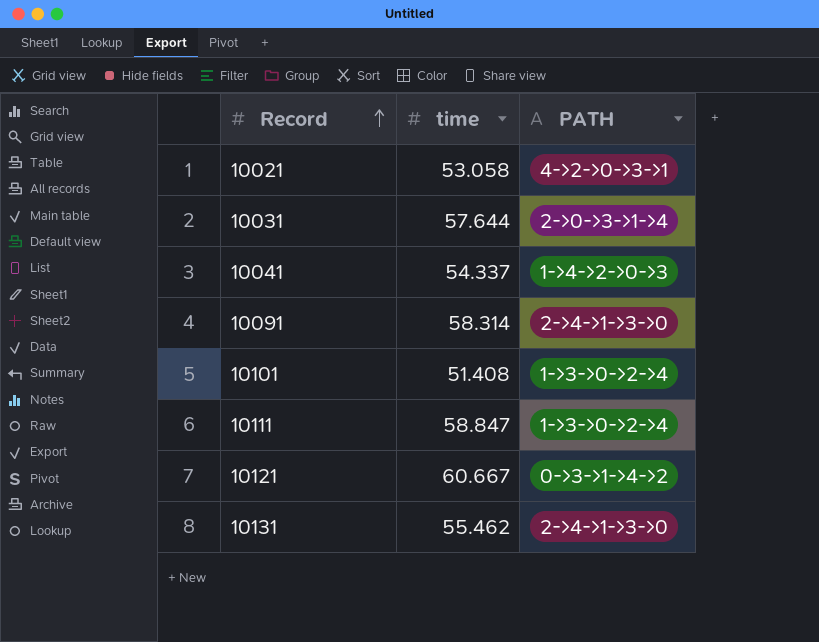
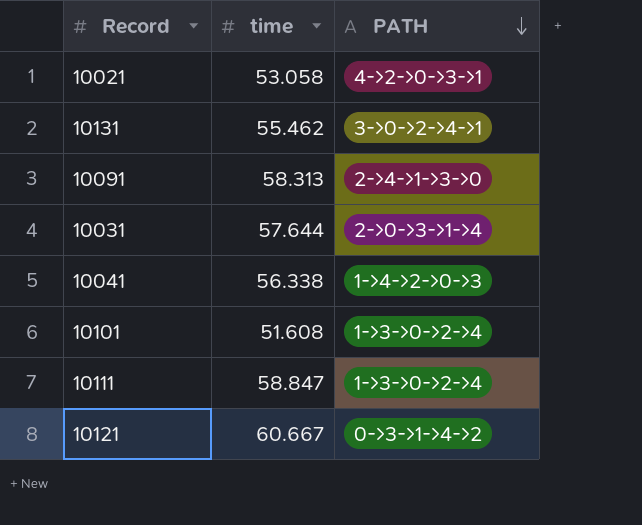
row order: Record ascending -> PATH descending
10131 | PATH: 2->4->1->3->0 -> 3->0->2->4->1
10091 | time: 58.314 -> 58.313
10041 | time: 54.337 -> 56.338
10101 | time: 51.408 -> 51.608

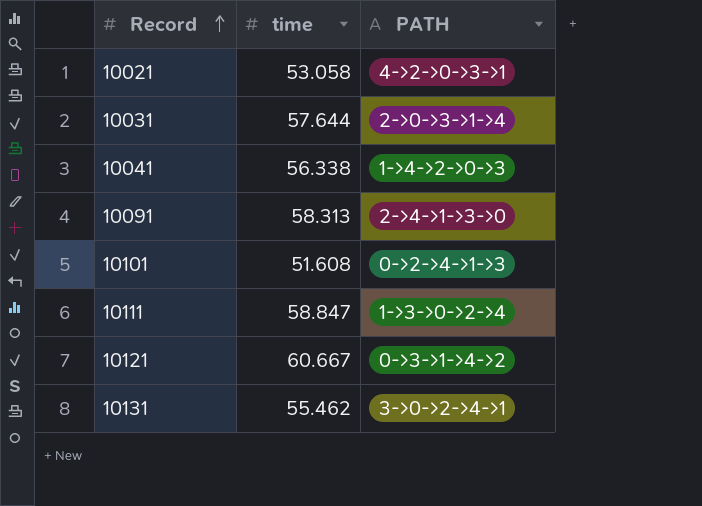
row order: PATH descending -> Record ascending
10101 | PATH: 1->3->0->2->4 -> 0->2->4->1->3

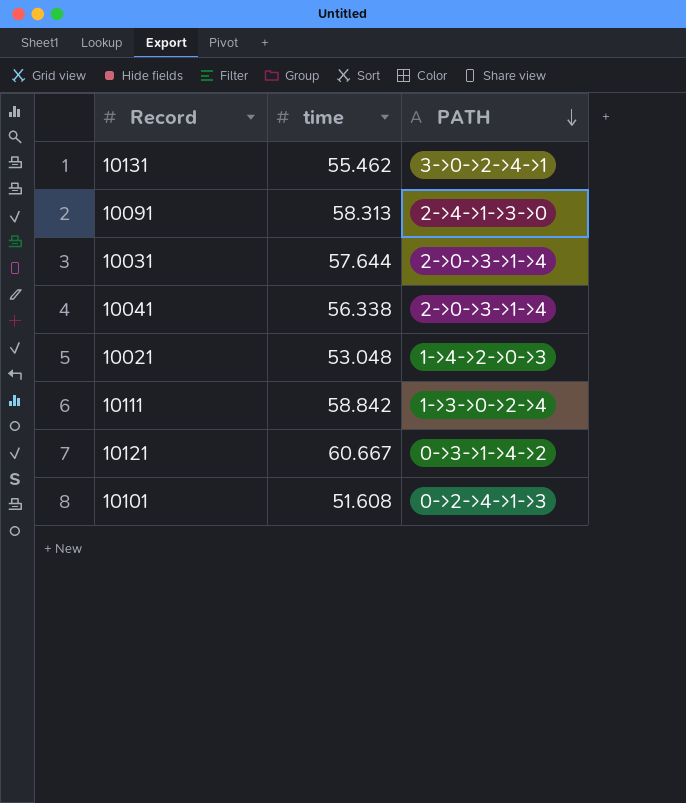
row order: Record ascending -> PATH descending
10041 | PATH: 1->4->2->0->3 -> 2->0->3->1->4
10021 | time: 53.058 -> 53.048
10021 | PATH: 4->2->0->3->1 -> 1->4->2->0->3
10111 | time: 58.847 -> 58.842

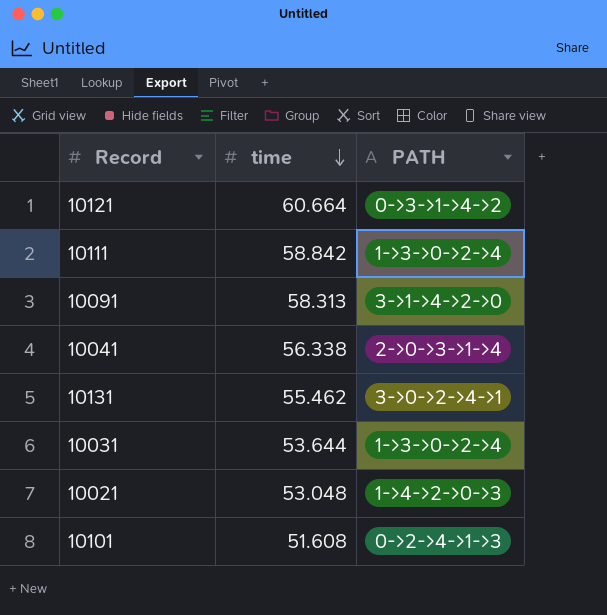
row order: PATH descending -> time descending
10121 | time: 60.667 -> 60.664
10091 | PATH: 2->4->1->3->0 -> 3->1->4->2->0
10031 | time: 57.644 -> 53.644
10031 | PATH: 2->0->3->1->4 -> 1->3->0->2->4

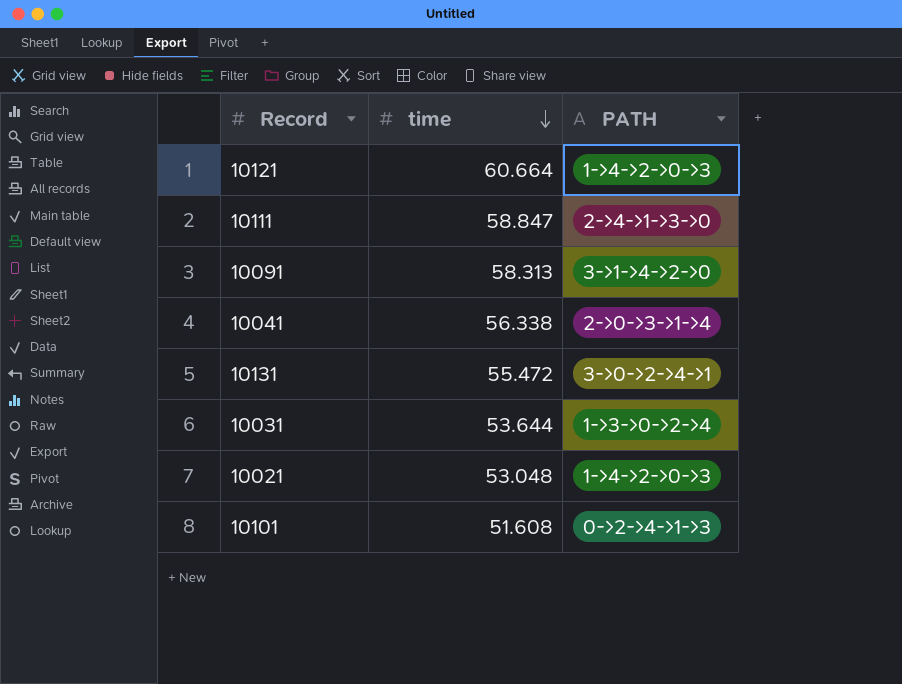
10121 | PATH: 0->3->1->4->2 -> 1->4->2->0->3
10111 | time: 58.842 -> 58.847
10111 | PATH: 1->3->0->2->4 -> 2->4->1->3->0
10131 | time: 55.462 -> 55.472

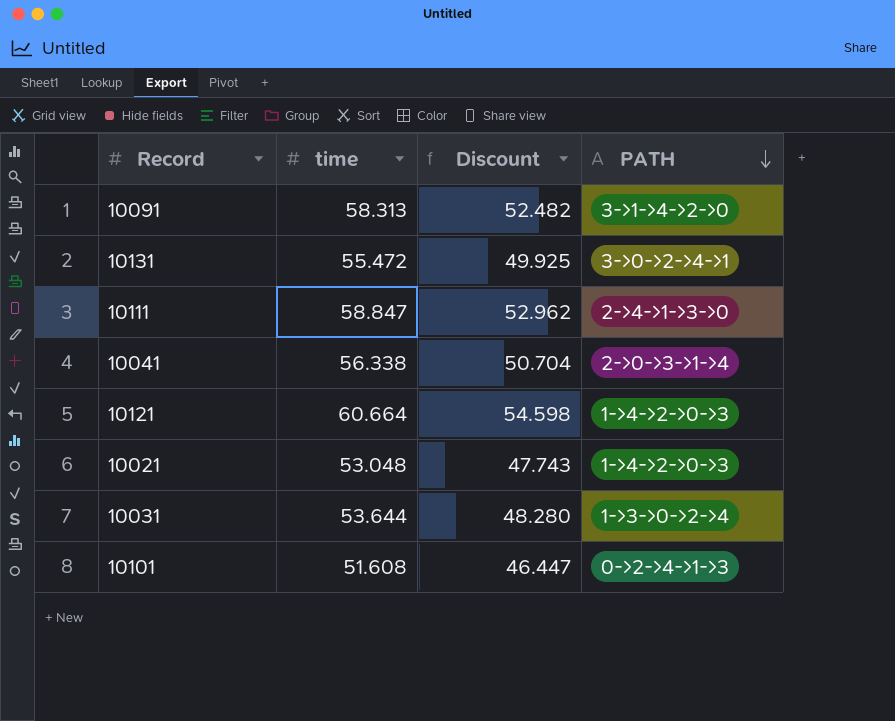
row order: time descending -> PATH descending
column Discount | formula: none -> [time] * 0.9

